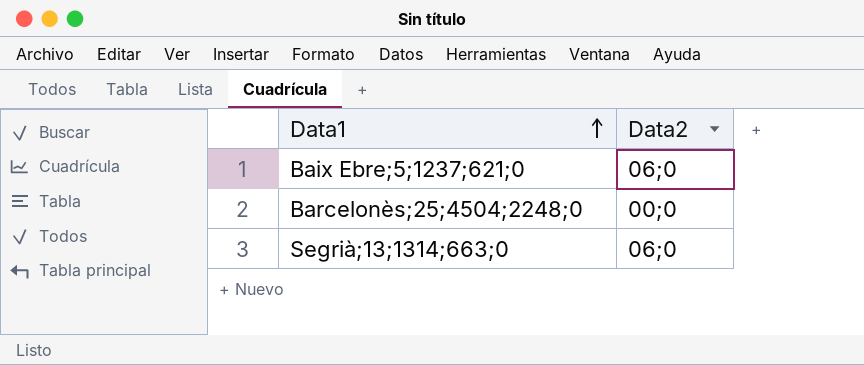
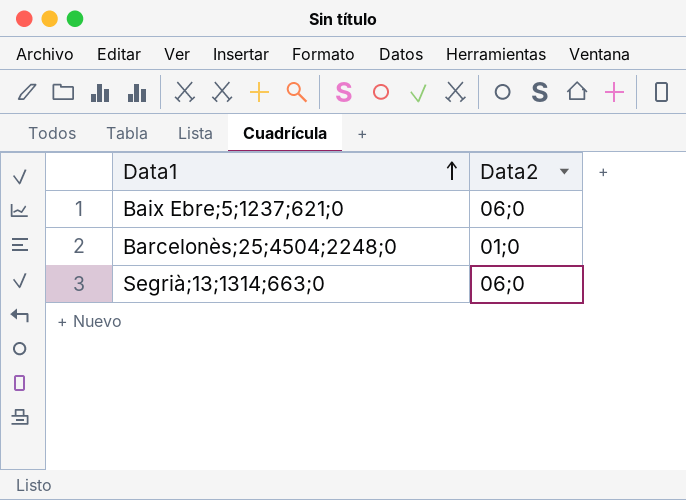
Barcelonès;25;4504;2248;0 | Data2: 00;0 -> 01;0

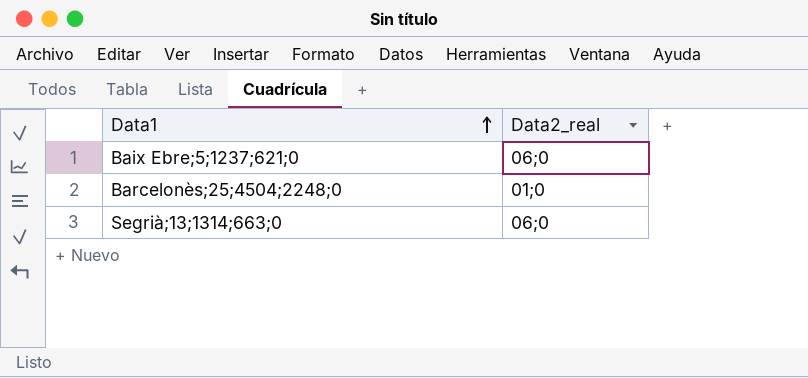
column name: Data2 -> Data2_real

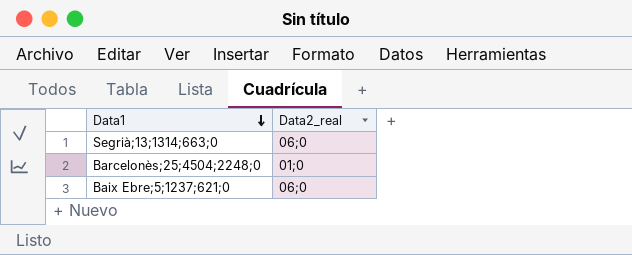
row order: Data1 ascending -> Data1 descending

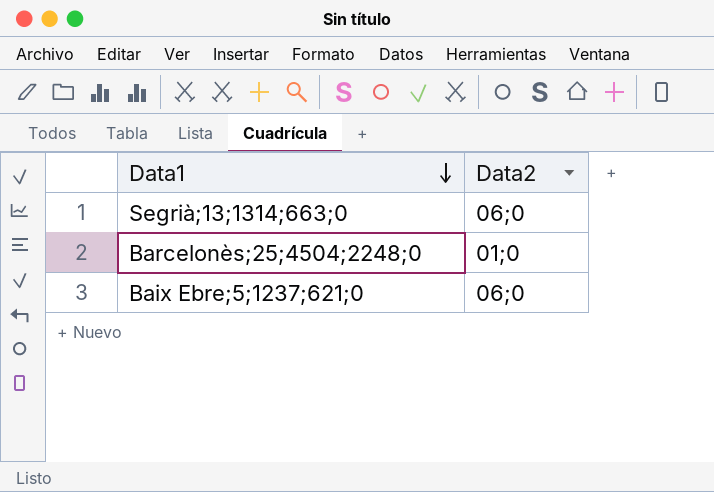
column name: Data2_real -> Data2

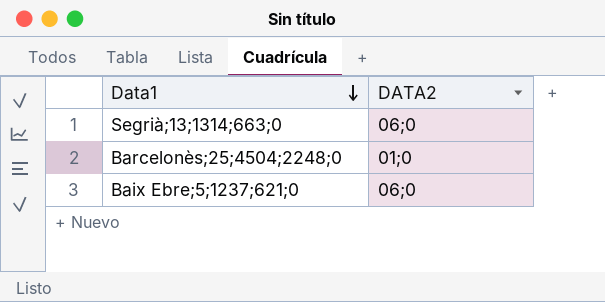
column name: Data2 -> DATA2

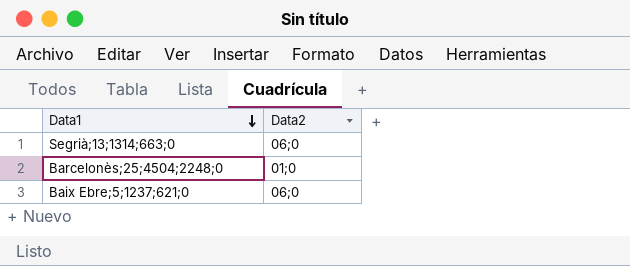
column name: DATA2 -> Data2

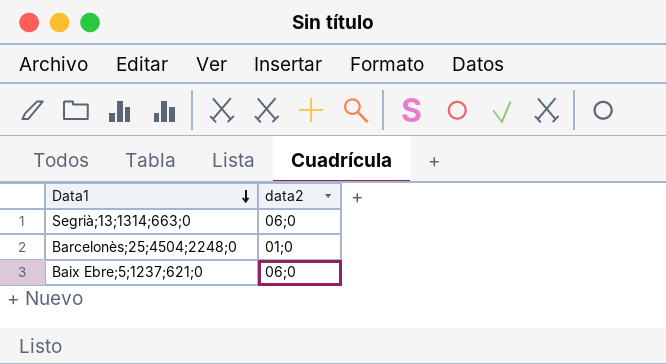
column name: Data2 -> data2

